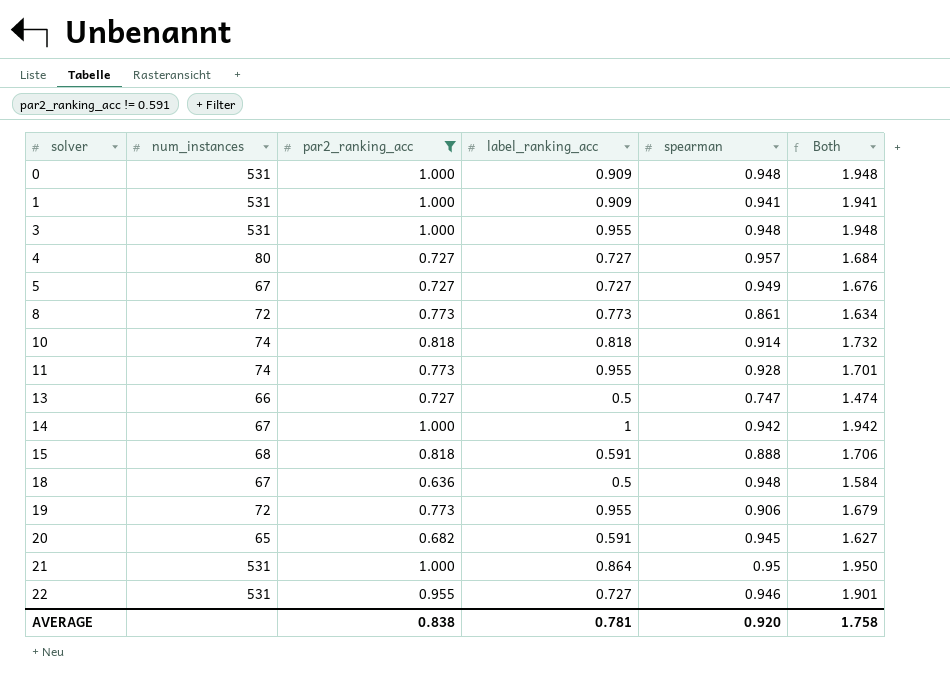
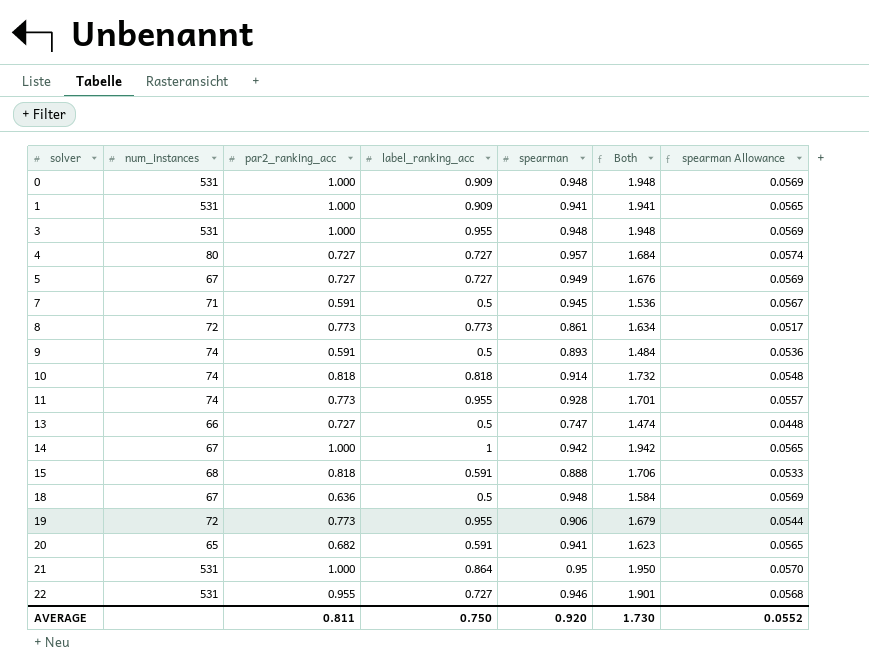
filter: par2_ranking_acc != 0.591 -> none
column spearman Allowance | formula: none -> [spearman] * 0.06
20 | spearman: 0.945 -> 0.941
20 | Both: 1.627 -> 1.623
AVERAGE | par2_ranking_acc: 0.838 -> 0.811
AVERAGE | label_ranking_acc: 0.781 -> 0.750
AVERAGE | Both: 1.758 -> 1.730

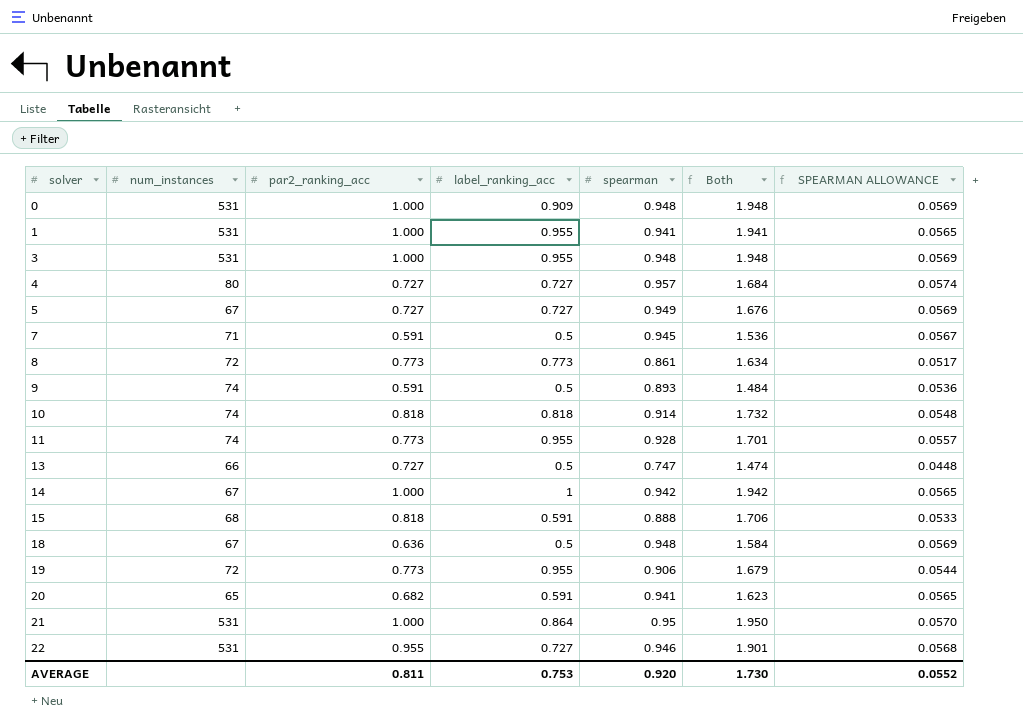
column name: spearman Allowance -> SPEARMAN ALLOWANCE
1 | label_ranking_acc: 0.909 -> 0.955
AVERAGE | label_ranking_acc: 0.750 -> 0.753

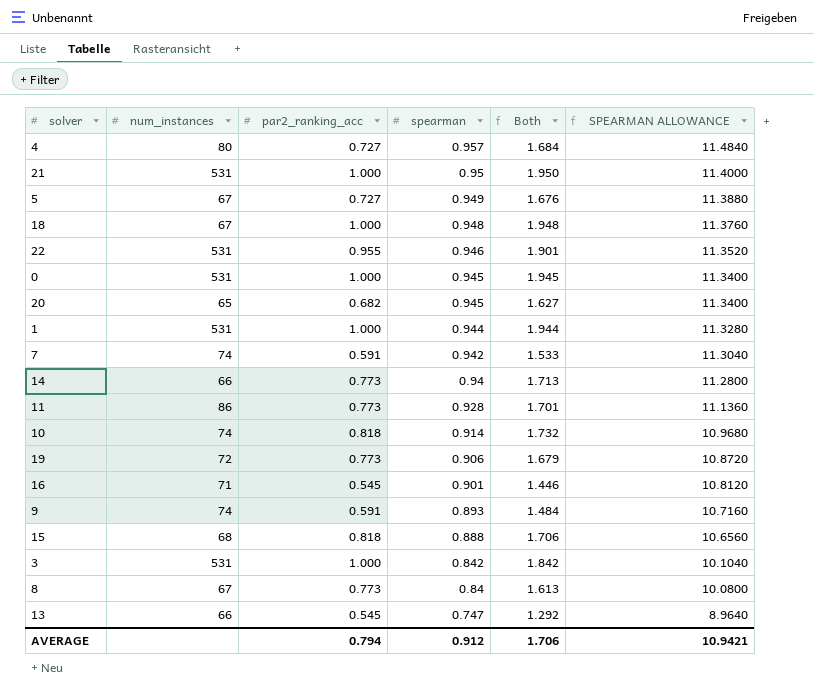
row order: solver ascending -> spearman descending
column label_ranking_acc | position: 4 -> none
column SPEARMAN ALLOWANCE | formula: [spearman] * 0.06 -> [spearman] * 12
18 | par2_ranking_acc: 0.636 -> 1.000
18 | Both: 1.584 -> 1.948
0 | spearman: 0.948 -> 0.945
0 | Both: 1.948 -> 1.945
20 | spearman: 0.941 -> 0.945
20 | Both: 1.623 -> 1.627
1 | spearman: 0.941 -> 0.944
1 | Both: 1.941 -> 1.944
7 | num_instances: 71 -> 74
7 | spearman: 0.945 -> 0.942
7 | Both: 1.536 -> 1.533
14 | num_instances: 67 -> 66
14 | par2_ranking_acc: 1.000 -> 0.773
14 | spearman: 0.942 -> 0.94
14 | Both: 1.942 -> 1.713
11 | num_instances: 74 -> 86
row 16: none -> 71 | 0.545 | 0.901 | 1.446 | 10.8120
3 | spearman: 0.948 -> 0.842
3 | Both: 1.948 -> 1.842
8 | num_instances: 72 -> 67
8 | spearman: 0.861 -> 0.84
8 | Both: 1.634 -> 1.613
13 | par2_ranking_acc: 0.727 -> 0.545
13 | Both: 1.474 -> 1.292
AVERAGE | par2_ranking_acc: 0.811 -> 0.794
AVERAGE | spearman: 0.920 -> 0.912
AVERAGE | Both: 1.730 -> 1.706
AVERAGE | SPEARMAN ALLOWANCE: 0.0552 -> 10.9421

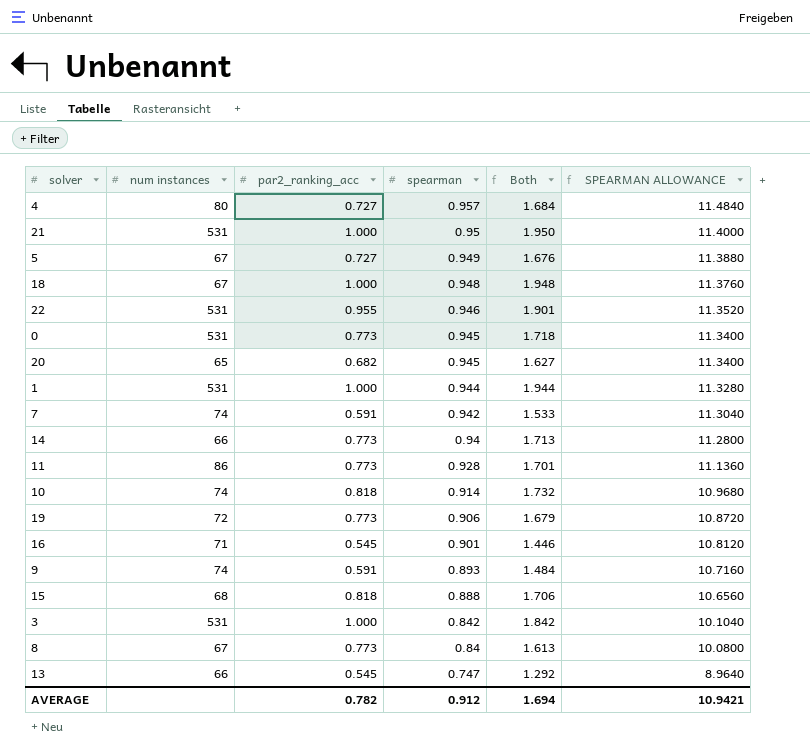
column name: num_instances -> num instances
0 | par2_ranking_acc: 1.000 -> 0.773
0 | Both: 1.945 -> 1.718
AVERAGE | par2_ranking_acc: 0.794 -> 0.782
AVERAGE | Both: 1.706 -> 1.694

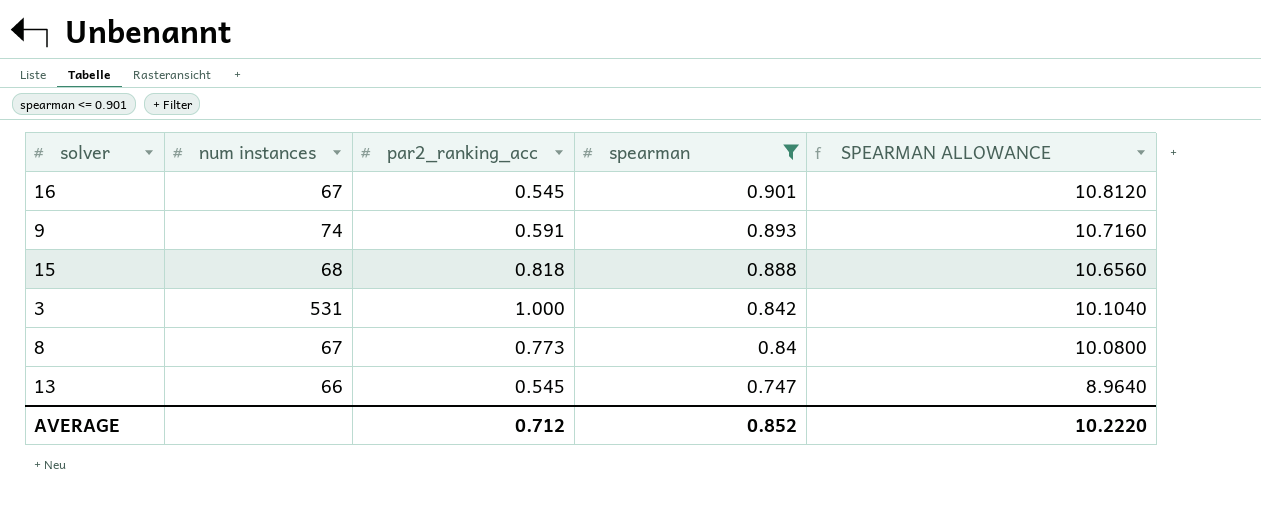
filter: none -> spearman <= 0.901
column Both | formula: [par2_ranking_acc] + [spearman] -> none
16 | num instances: 71 -> 67
AVERAGE | par2_ranking_acc: 0.782 -> 0.712
AVERAGE | spearman: 0.912 -> 0.852
AVERAGE | SPEARMAN ALLOWANCE: 10.9421 -> 10.2220

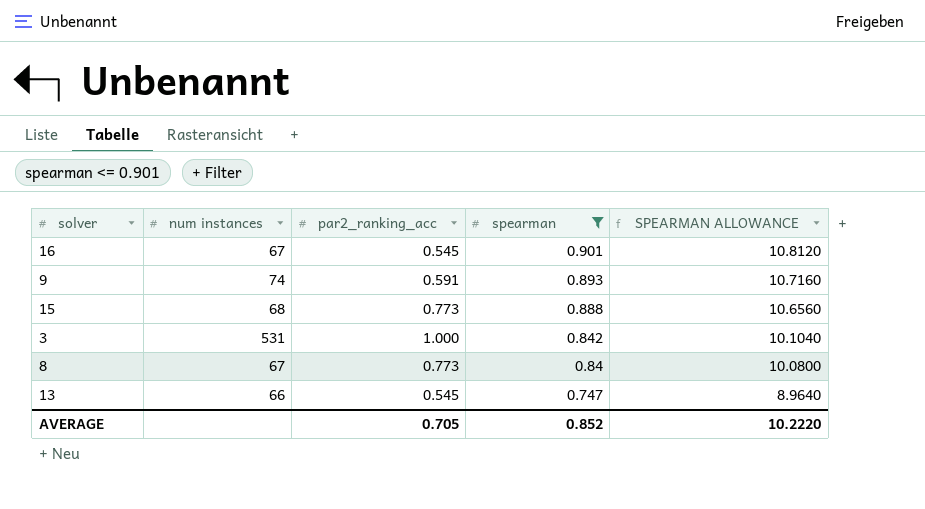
15 | par2_ranking_acc: 0.818 -> 0.773
AVERAGE | par2_ranking_acc: 0.712 -> 0.705

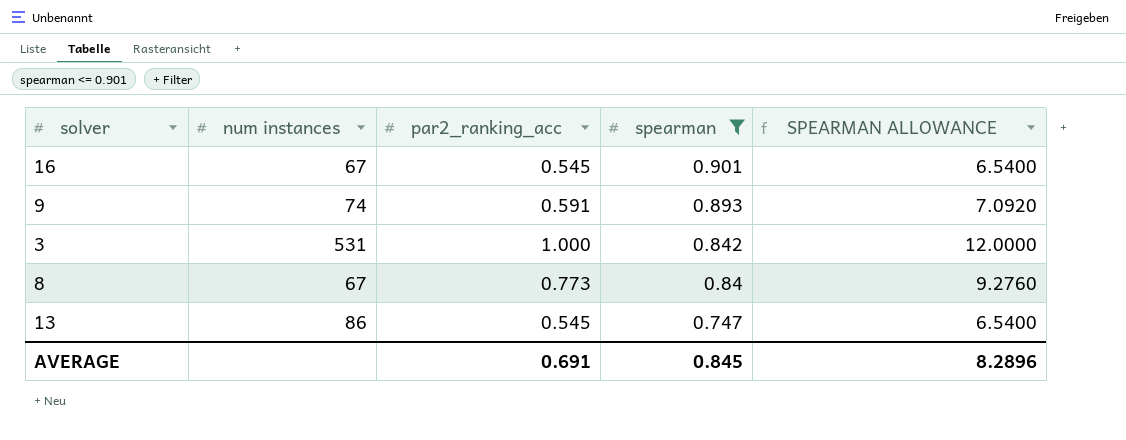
column SPEARMAN ALLOWANCE | formula: [spearman] * 12 -> [par2_ranking_acc] * 12
row 15: 68 | 0.773 | 0.888 | 10.6560 -> none
13 | num instances: 66 -> 86
AVERAGE | par2_ranking_acc: 0.705 -> 0.691
AVERAGE | spearman: 0.852 -> 0.845
AVERAGE | SPEARMAN ALLOWANCE: 10.2220 -> 8.2896

